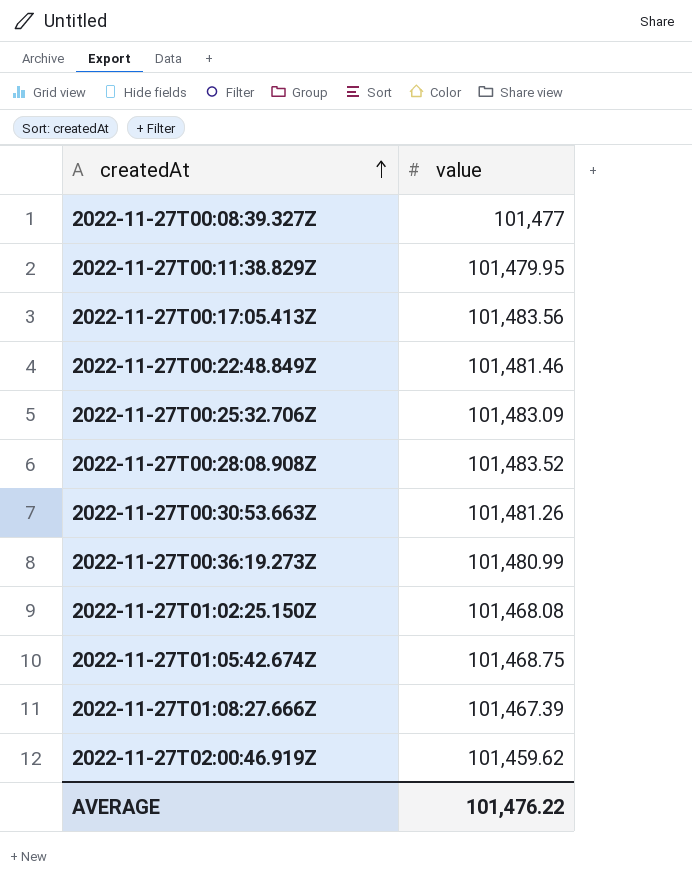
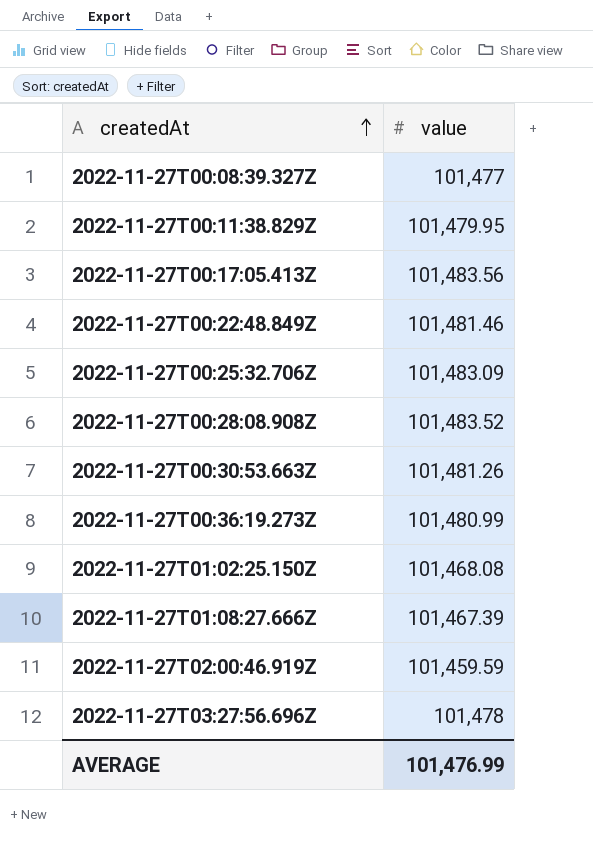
row 2022-11-27T01:05:42.674Z: 101,468.75 -> none
2022-11-27T02:00:46.919Z | value: 101,459.62 -> 101,459.59
row 2022-11-27T03:27:56.696Z: none -> 101,478
AVERAGE | value: 101,476.22 -> 101,476.99

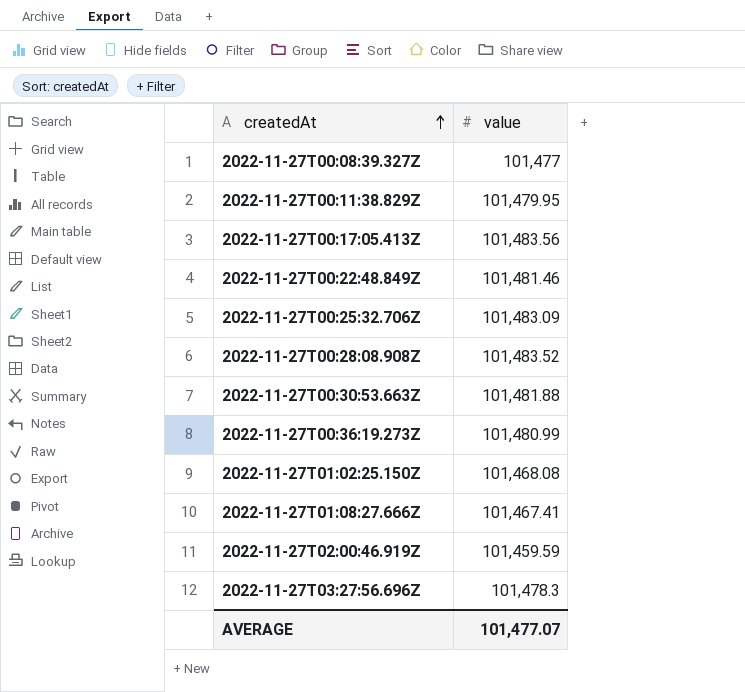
2022-11-27T00:30:53.663Z | value: 101,481.26 -> 101,481.88
2022-11-27T01:08:27.666Z | value: 101,467.39 -> 101,467.41
2022-11-27T03:27:56.696Z | value: 101,478 -> 101,478.3
AVERAGE | value: 101,476.99 -> 101,477.07

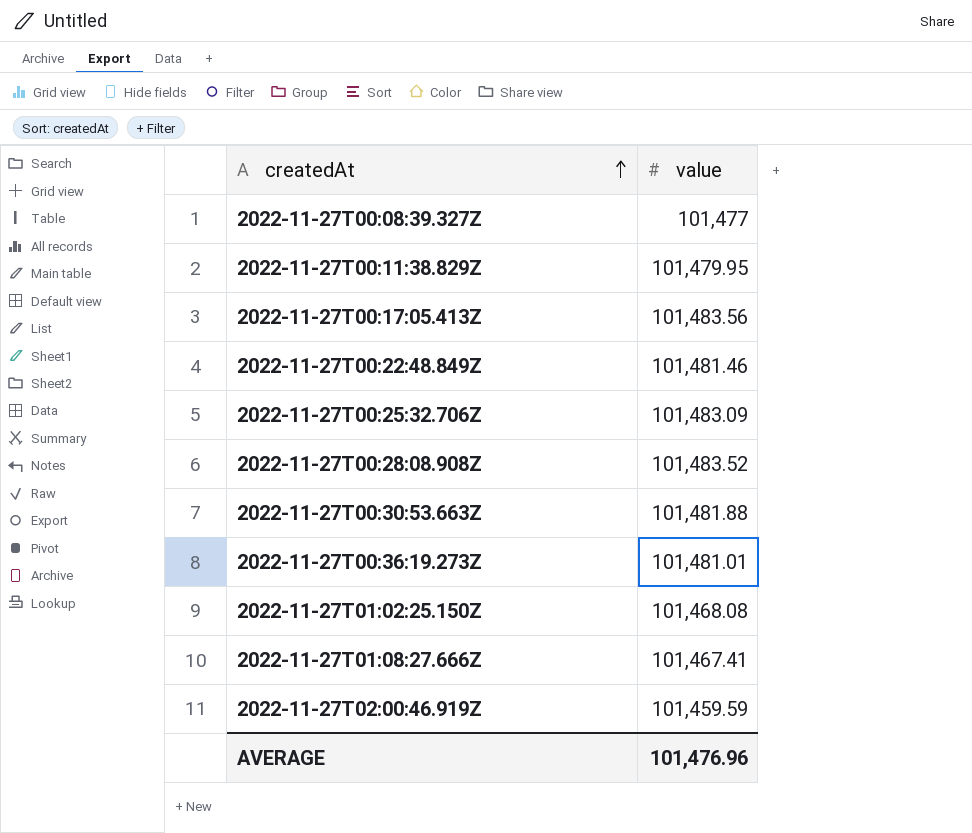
row 2022-11-27T03:27:56.696Z: 101,478.3 -> none
2022-11-27T00:36:19.273Z | value: 101,480.99 -> 101,481.01
AVERAGE | value: 101,477.07 -> 101,476.96

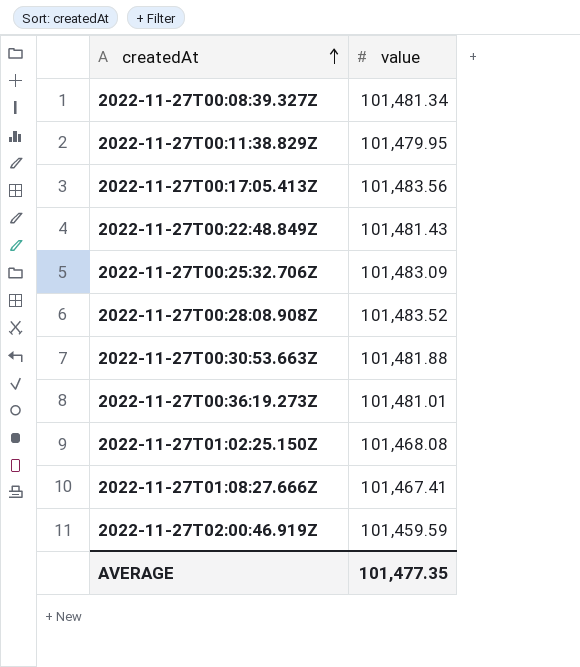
2022-11-27T00:08:39.327Z | value: 101,477 -> 101,481.34
2022-11-27T00:22:48.849Z | value: 101,481.46 -> 101,481.43
AVERAGE | value: 101,476.96 -> 101,477.35

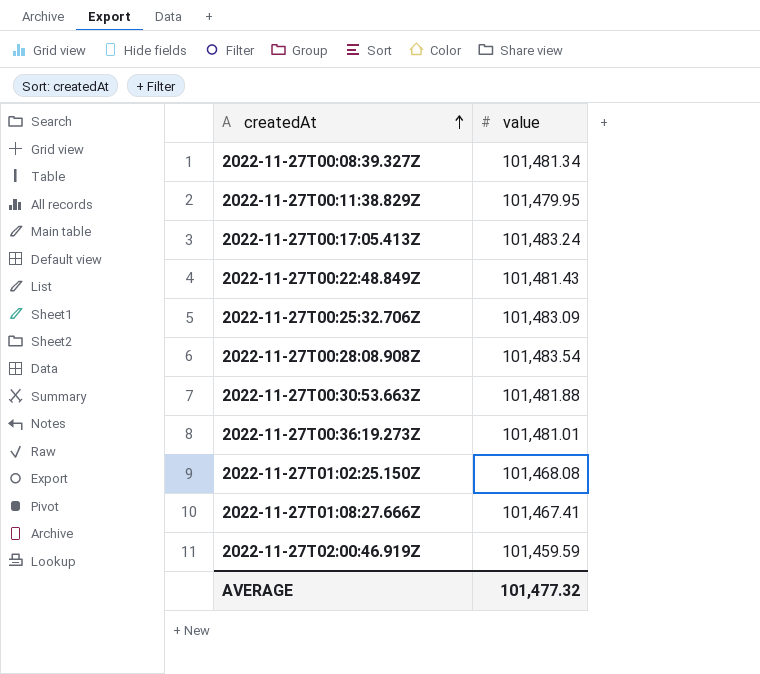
2022-11-27T00:17:05.413Z | value: 101,483.56 -> 101,483.24
2022-11-27T00:28:08.908Z | value: 101,483.52 -> 101,483.54
AVERAGE | value: 101,477.35 -> 101,477.32

